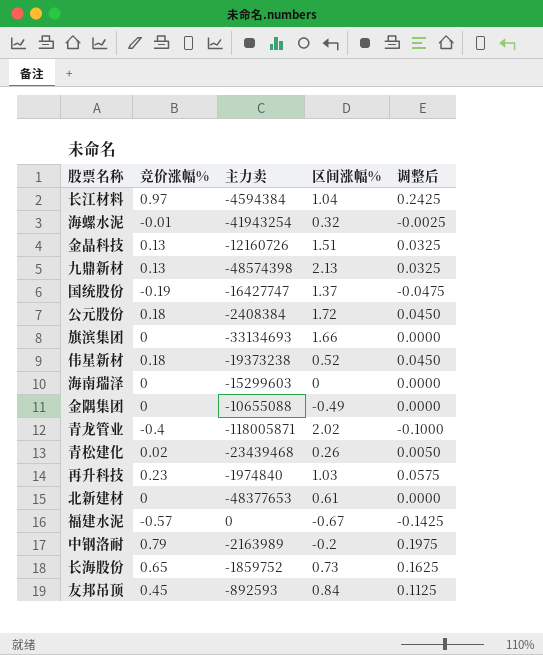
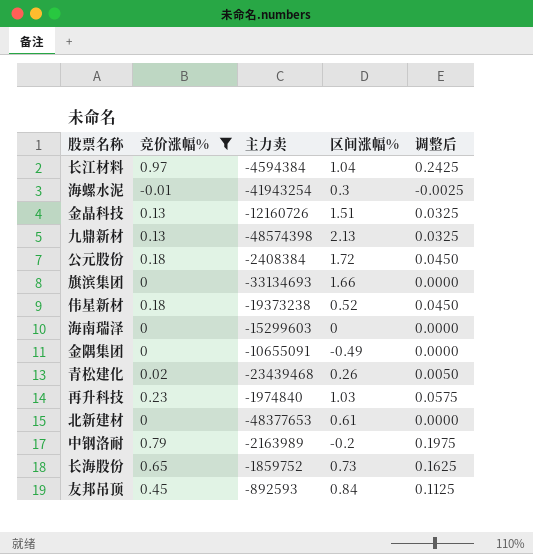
filter: none -> 竞价涨幅% >= -0.01
海螺水泥 | 区间涨幅%: 0.32 -> 0.3
金隅集团 | 主力卖: -10655088 -> -10655091

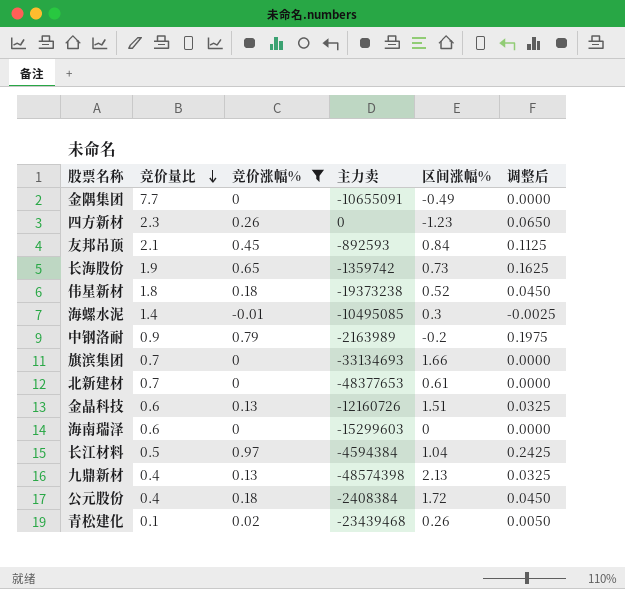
row order: none -> 竞价量比 descending
column 竞价量比 | position: none -> 2
row 再升科技: 0.23 | -1974840 | 1.03 | 0.0575 -> none
row 四方新材: none -> 2.3 | 0.26 | 0 | -1.23 | 0.0650
长海股份 | 主力卖: -1859752 -> -1359742
海螺水泥 | 主力卖: -41943254 -> -10495085

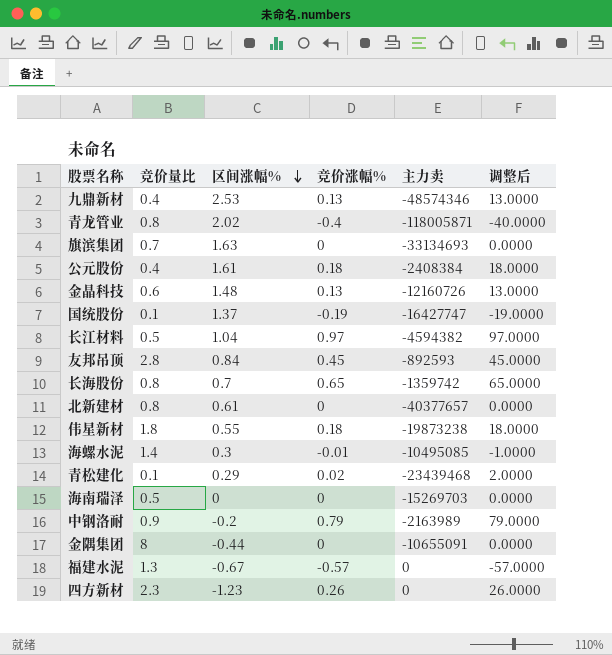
filter: 竞价涨幅% >= -0.01 -> none
row order: 竞价量比 descending -> 区间涨幅% descending
column 区间涨幅% | position: 5 -> 3
column 调整后 | formula: [竞价涨幅%] * 0.25 -> [竞价涨幅%] * 100
九鼎新材 | 区间涨幅%: 2.13 -> 2.53
九鼎新材 | 主力卖: -48574398 -> -48574346
旗滨集团 | 区间涨幅%: 1.66 -> 1.63
公元股份 | 区间涨幅%: 1.72 -> 1.61
金晶科技 | 区间涨幅%: 1.51 -> 1.48
长江材料 | 主力卖: -4594384 -> -4594382
友邦吊顶 | 竞价量比: 2.1 -> 2.8
长海股份 | 竞价量比: 1.9 -> 0.8
长海股份 | 区间涨幅%: 0.73 -> 0.7
北新建材 | 竞价量比: 0.7 -> 0.8
北新建材 | 主力卖: -48377653 -> -40377657
伟星新材 | 区间涨幅%: 0.52 -> 0.55
伟星新材 | 主力卖: -19373238 -> -19873238
青松建化 | 区间涨幅%: 0.26 -> 0.29
海南瑞泽 | 竞价量比: 0.6 -> 0.5
海南瑞泽 | 主力卖: -15299603 -> -15269703
金隅集团 | 竞价量比: 7.7 -> 8
金隅集团 | 区间涨幅%: -0.49 -> -0.44

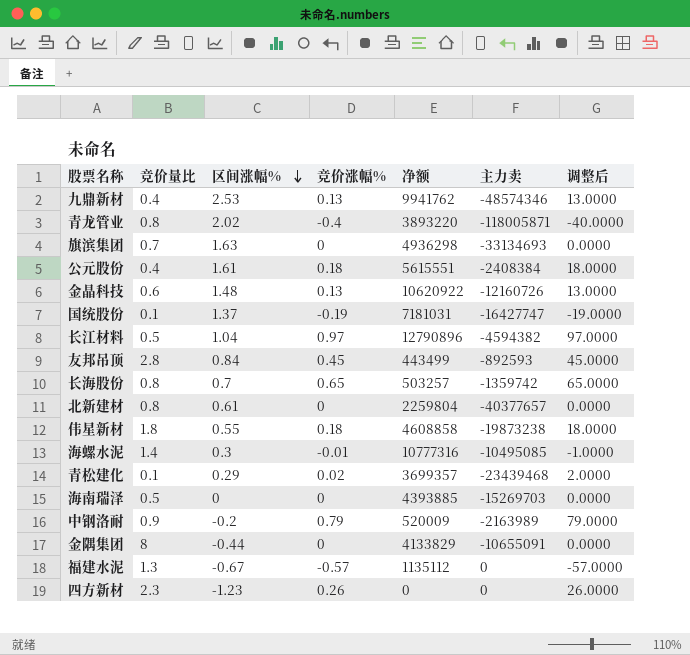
column 净额 | position: none -> 5

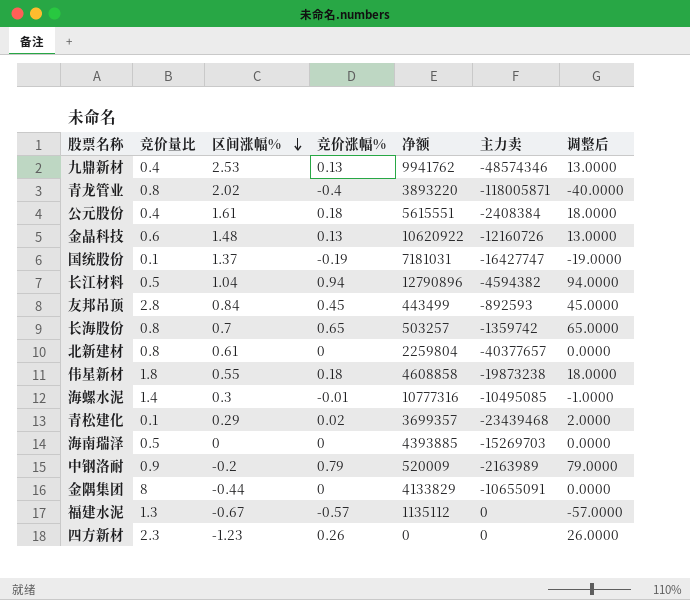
row 旗滨集团: 0.7 | 1.63 | 0 | 4936298 | -33134693 | 0.0000 -> none
长江材料 | 竞价涨幅%: 0.97 -> 0.94
长江材料 | 调整后: 97.0000 -> 94.0000

